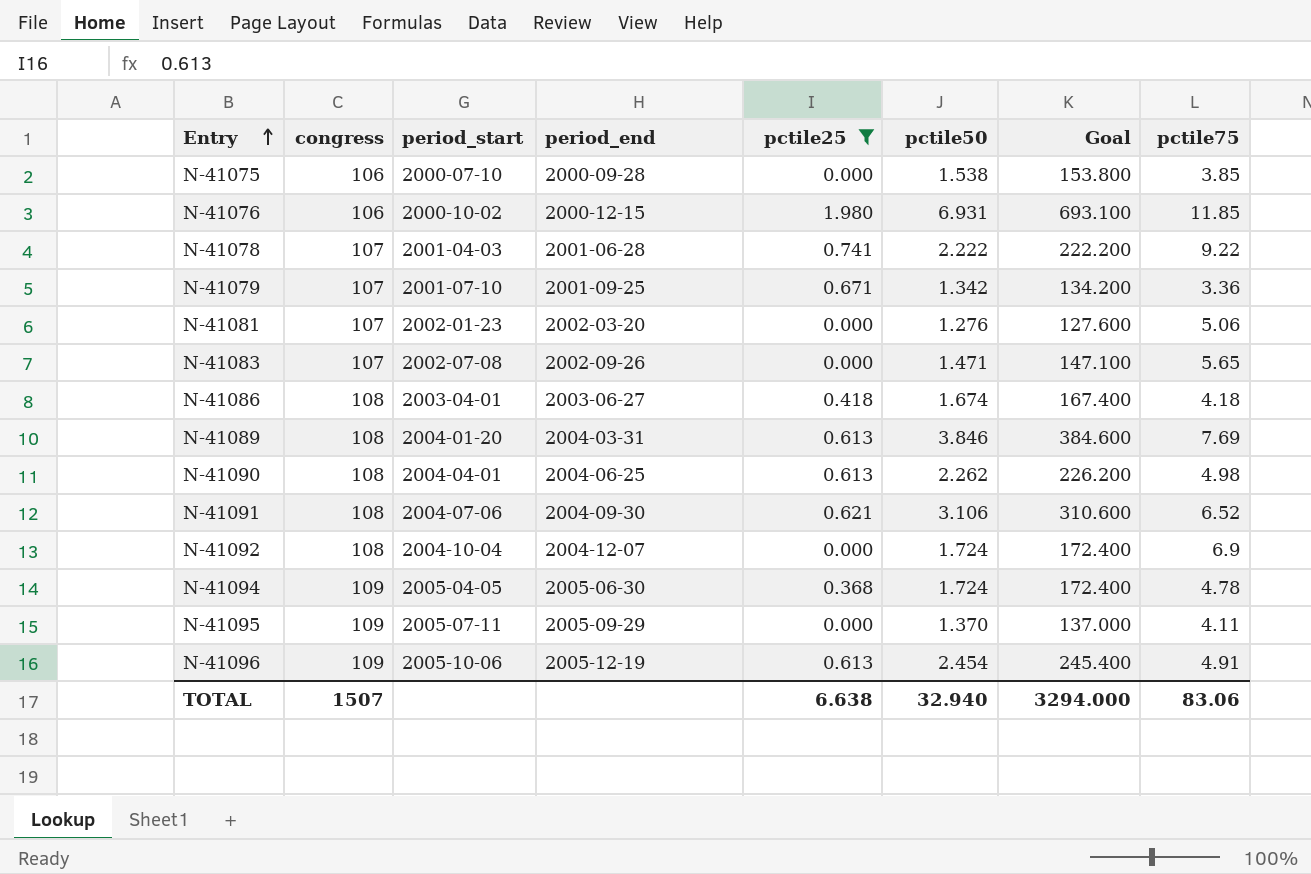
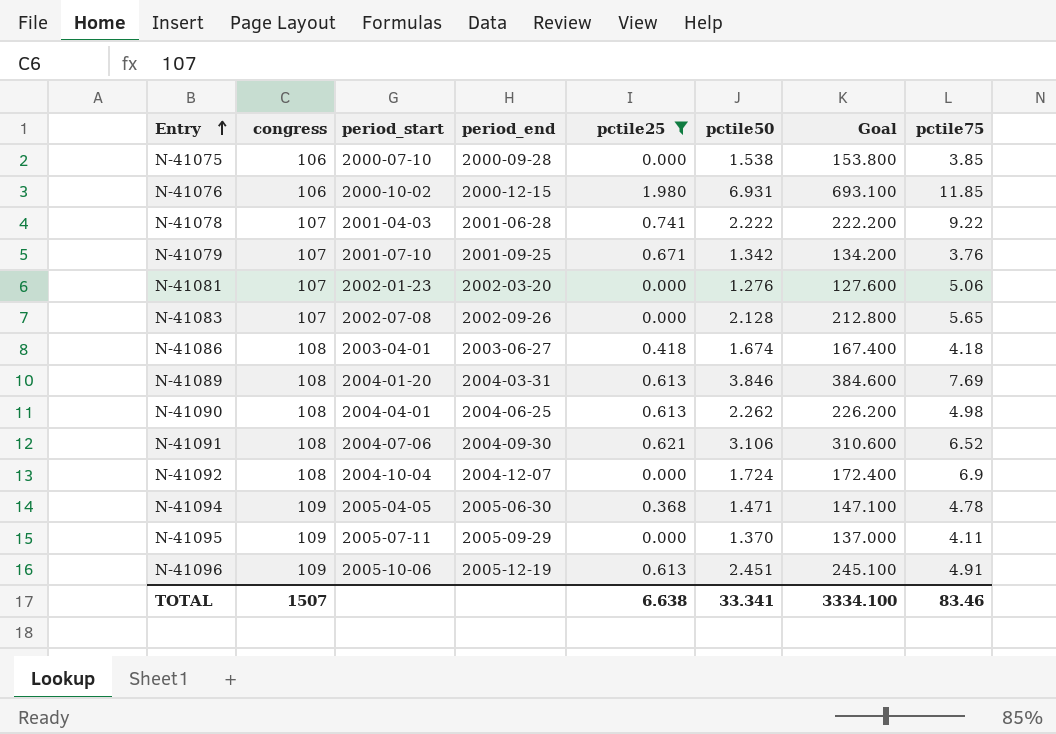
N-41079 | pctile75: 3.36 -> 3.76
N-41083 | pctile50: 1.471 -> 2.128
N-41083 | Goal: 147.100 -> 212.800
N-41094 | pctile50: 1.724 -> 1.471
N-41094 | Goal: 172.400 -> 147.100
N-41096 | pctile50: 2.454 -> 2.451
N-41096 | Goal: 245.400 -> 245.100
TOTAL | pctile50: 32.940 -> 33.341
TOTAL | Goal: 3294.000 -> 3334.100
TOTAL | pctile75: 83.06 -> 83.46

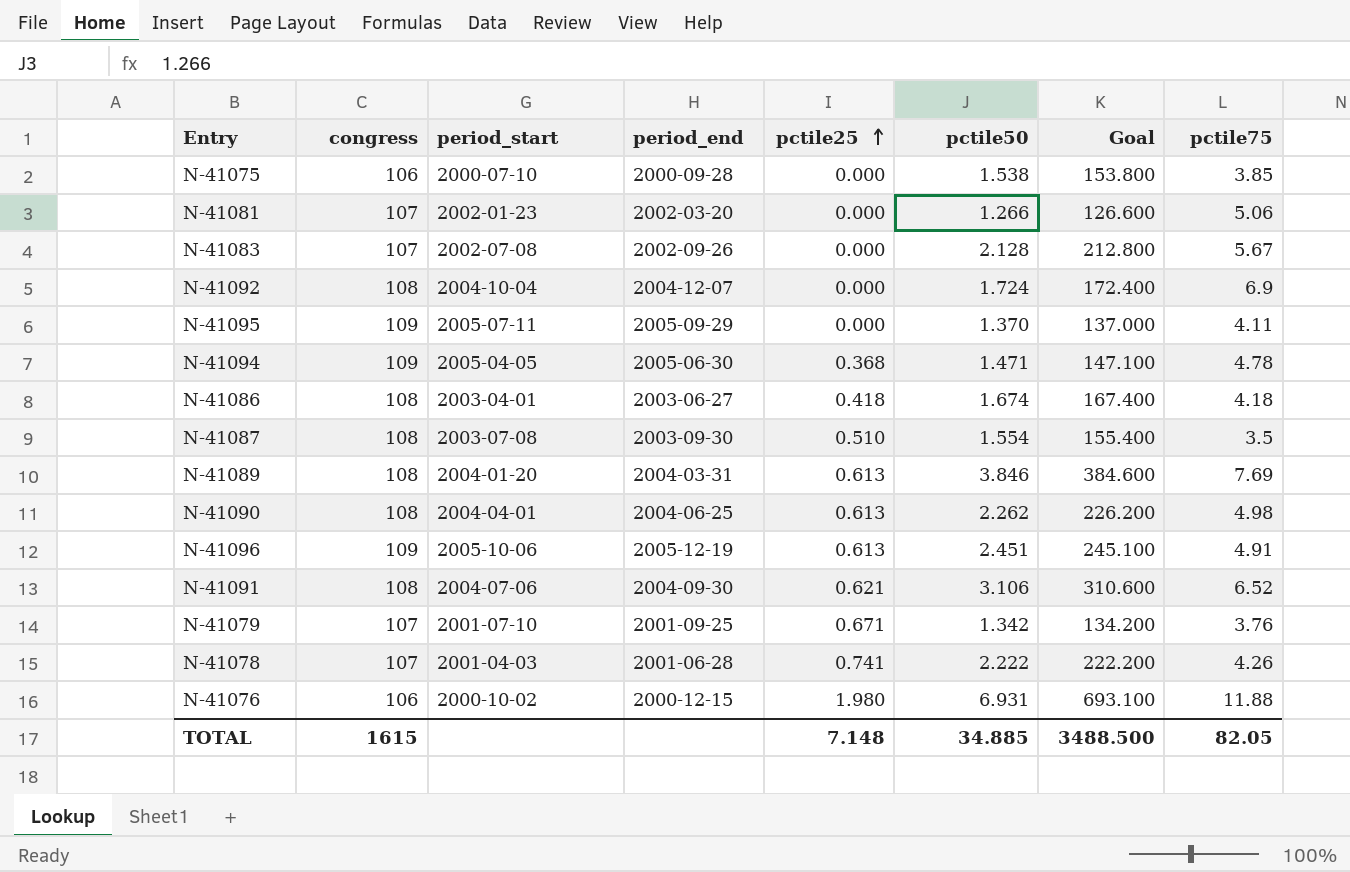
filter: pctile25 != 0.510 -> none
row order: Entry ascending -> pctile25 ascending
N-41081 | pctile50: 1.276 -> 1.266
N-41081 | Goal: 127.600 -> 126.600
N-41083 | pctile75: 5.65 -> 5.67
N-41078 | pctile75: 9.22 -> 4.26
N-41076 | pctile75: 11.85 -> 11.88
TOTAL | congress: 1507 -> 1615
TOTAL | pctile25: 6.638 -> 7.148
TOTAL | pctile50: 33.341 -> 34.885
TOTAL | Goal: 3334.100 -> 3488.500
TOTAL | pctile75: 83.46 -> 82.05

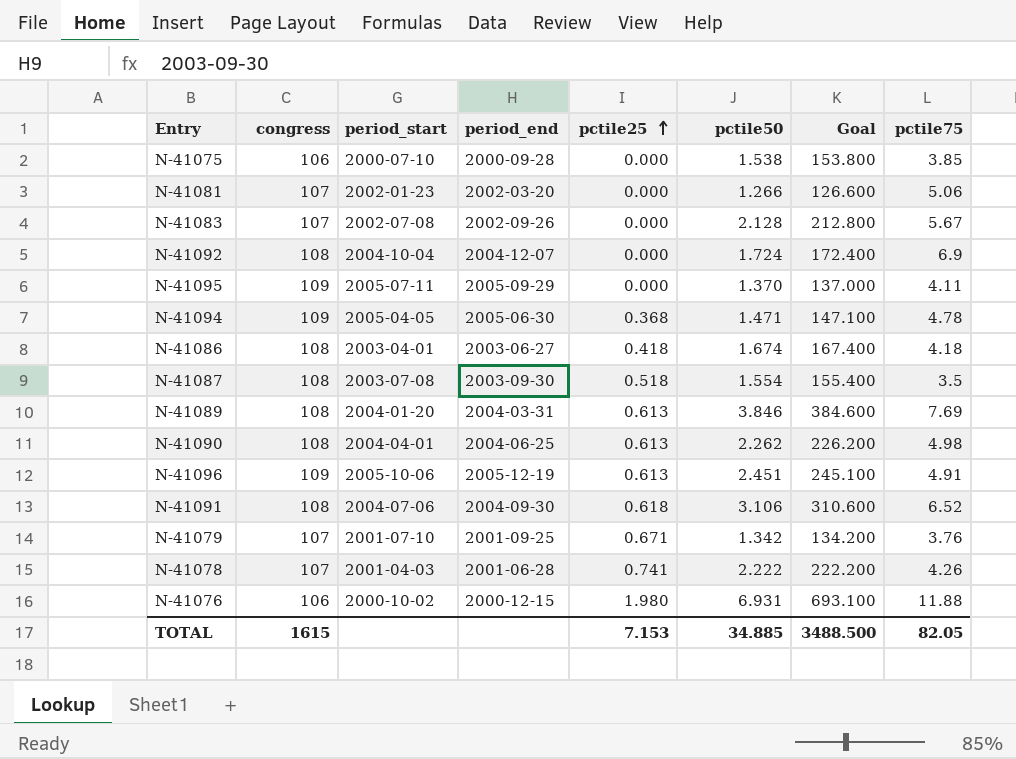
N-41087 | pctile25: 0.510 -> 0.518
N-41091 | pctile25: 0.621 -> 0.618
TOTAL | pctile25: 7.148 -> 7.153

